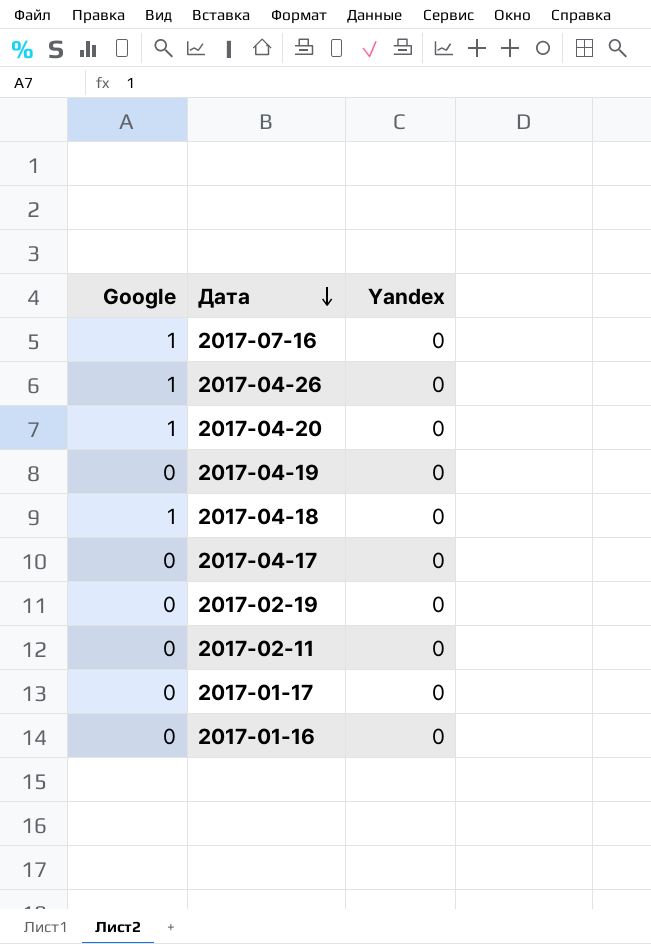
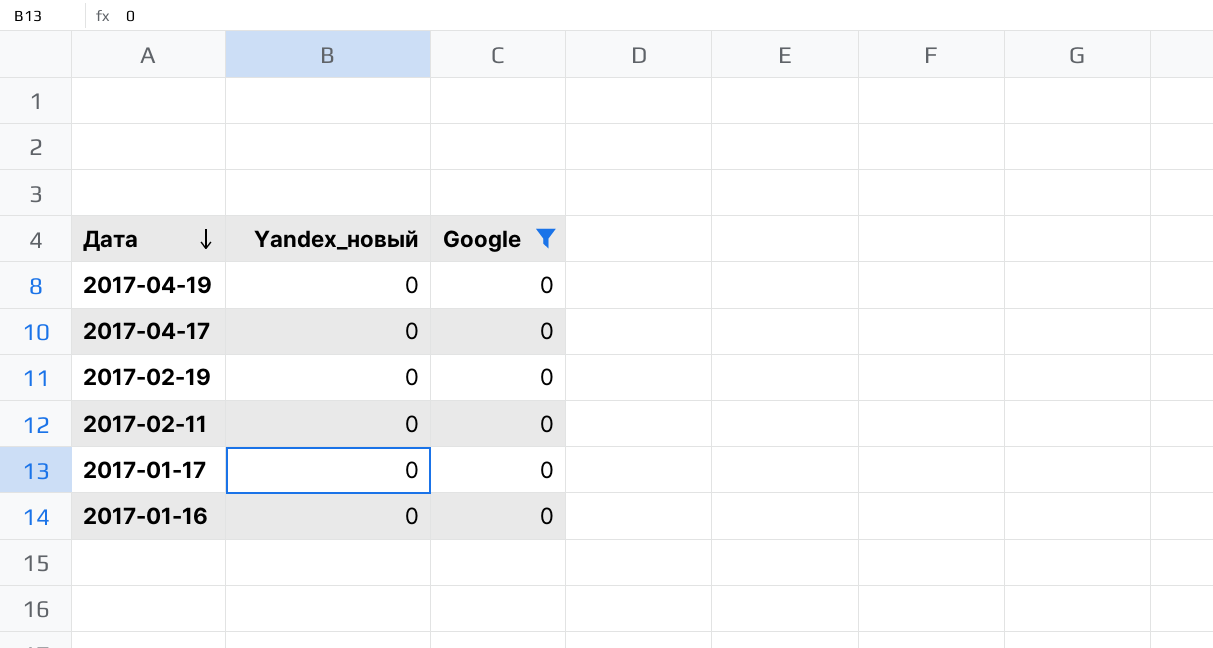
filter: none -> Google = 0
column name: Yandex -> Yandex_новый
column Google | position: 1 -> 3

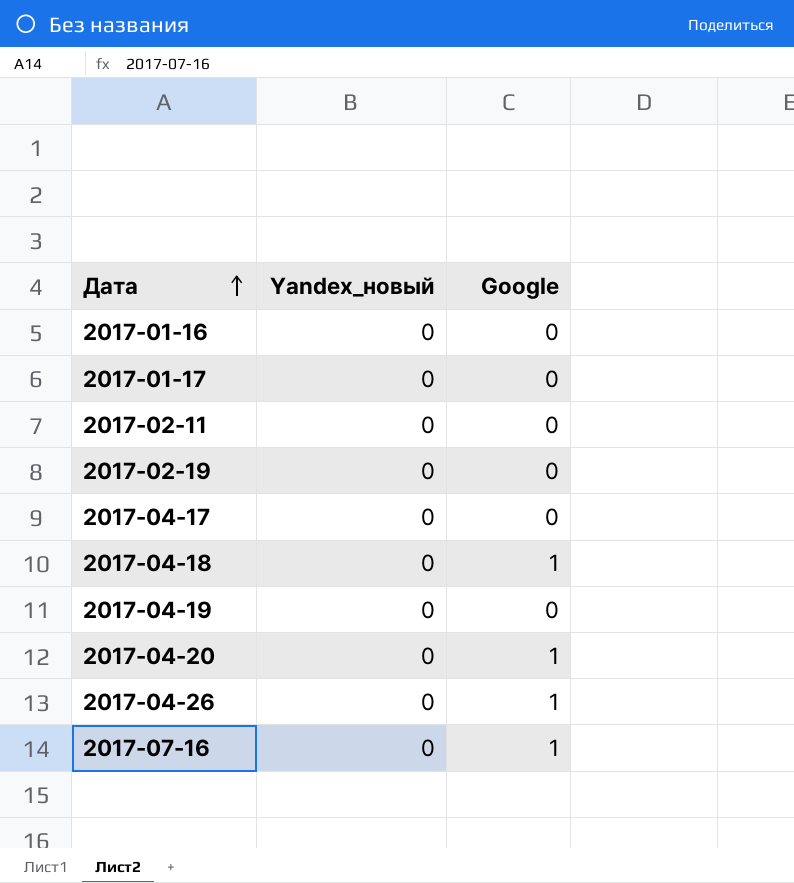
filter: Google = 0 -> none
row order: Дата descending -> Дата ascending

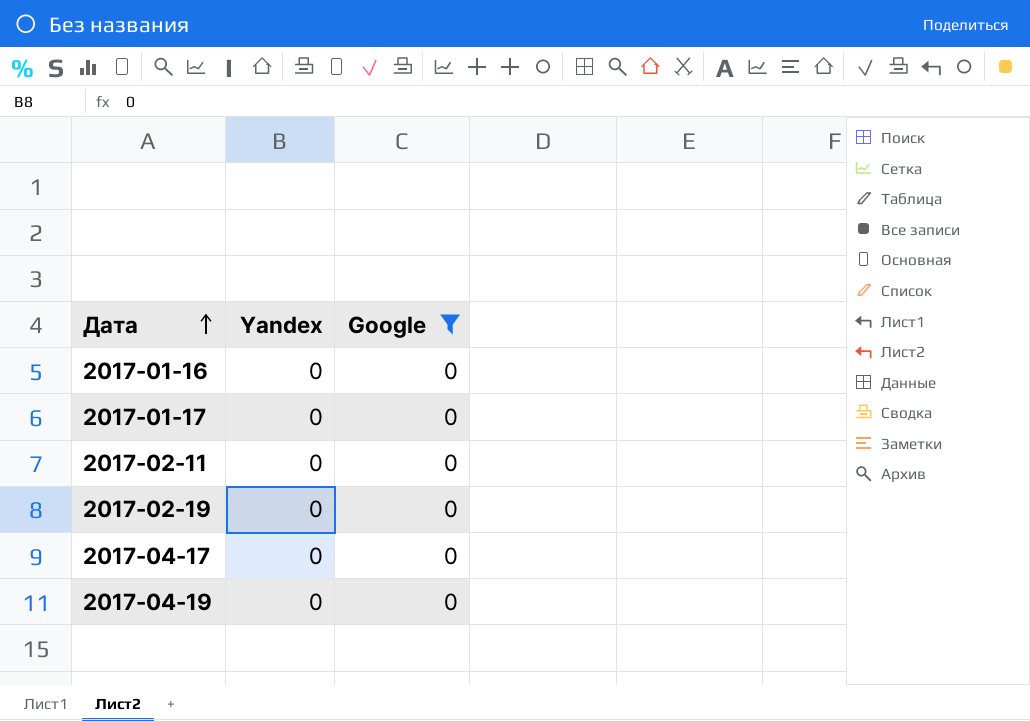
filter: none -> Google = 0
column name: Yandex_новый -> Yandex

